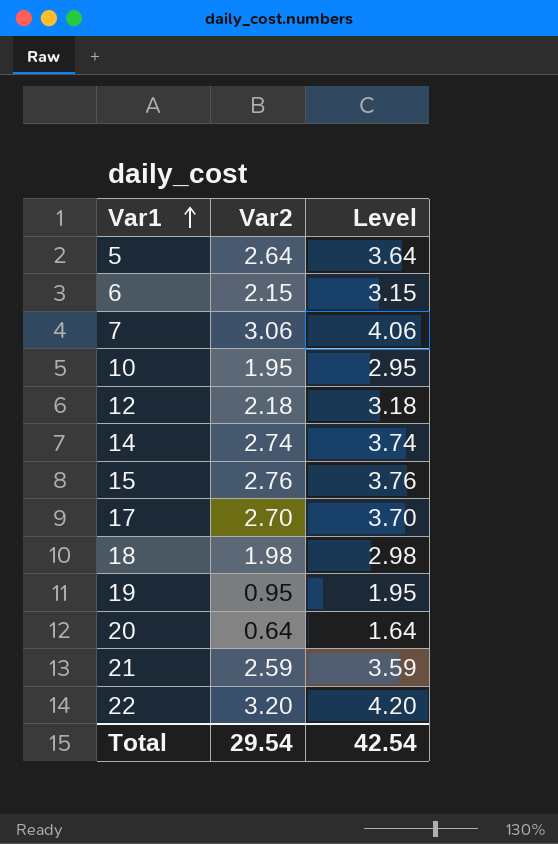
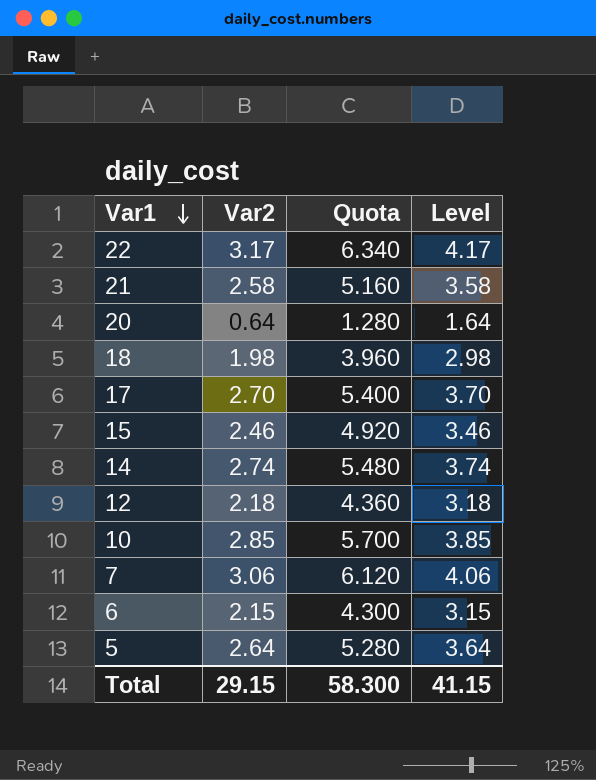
row order: Var1 ascending -> Var1 descending
column Quota | formula: none -> [Var2] * 2
row 19: 0.95 | 1.95 -> none
22 | Var2: 3.20 -> 3.17
22 | Level: 4.20 -> 4.17
21 | Var2: 2.59 -> 2.58
21 | Level: 3.59 -> 3.58
15 | Var2: 2.76 -> 2.46
15 | Level: 3.76 -> 3.46
10 | Var2: 1.95 -> 2.85
10 | Level: 2.95 -> 3.85
Total | Var2: 29.54 -> 29.15
Total | Level: 42.54 -> 41.15

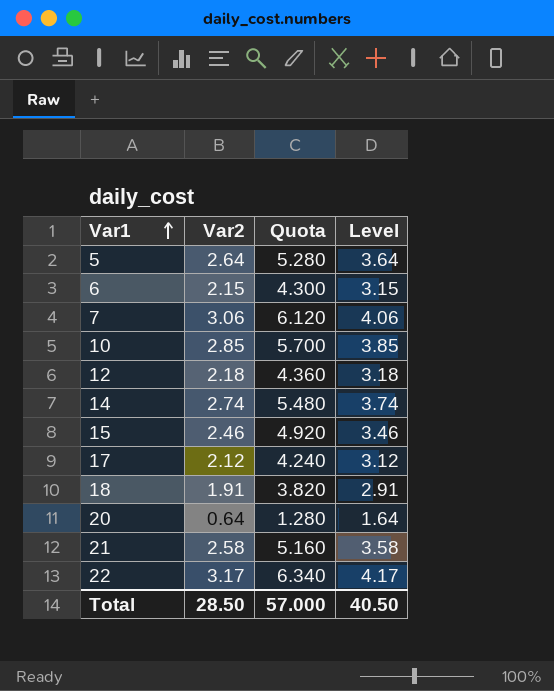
row order: Var1 descending -> Var1 ascending
17 | Var2: 2.70 -> 2.12
17 | Quota: 5.400 -> 4.240
17 | Level: 3.70 -> 3.12
18 | Var2: 1.98 -> 1.91
18 | Quota: 3.960 -> 3.820
18 | Level: 2.98 -> 2.91
Total | Var2: 29.15 -> 28.50
Total | Quota: 58.300 -> 57.000
Total | Level: 41.15 -> 40.50

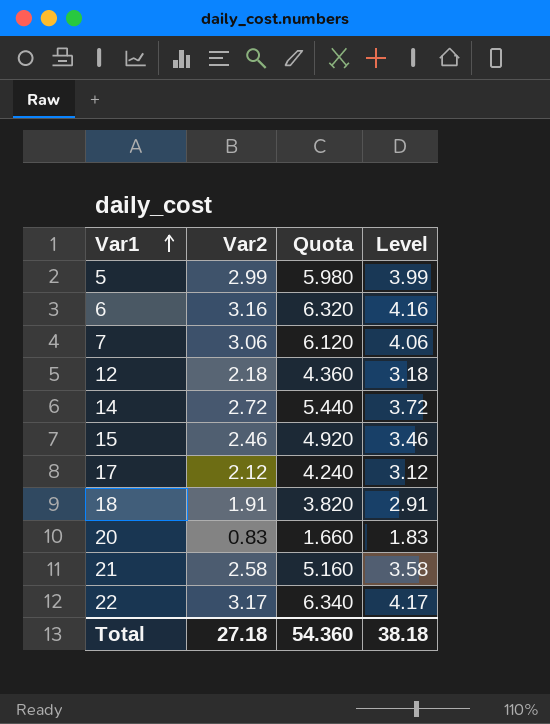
row 10: 2.85 | 5.700 | 3.85 -> none
5 | Var2: 2.64 -> 2.99
5 | Quota: 5.280 -> 5.980
5 | Level: 3.64 -> 3.99
6 | Var2: 2.15 -> 3.16
6 | Quota: 4.300 -> 6.320
6 | Level: 3.15 -> 4.16
14 | Var2: 2.74 -> 2.72
14 | Quota: 5.480 -> 5.440
14 | Level: 3.74 -> 3.72
20 | Var2: 0.64 -> 0.83
20 | Quota: 1.280 -> 1.660
20 | Level: 1.64 -> 1.83
Total | Var2: 28.50 -> 27.18
Total | Quota: 57.000 -> 54.360
Total | Level: 40.50 -> 38.18

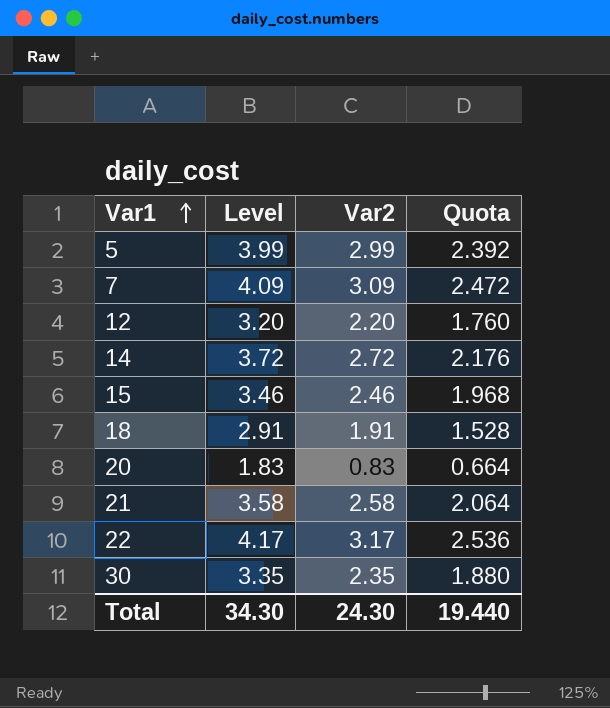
column Level | position: 4 -> 2
column Quota | formula: [Var2] * 2 -> [Var2] * 0.8
row 6: 3.16 | 6.320 | 4.16 -> none
row 17: 2.12 | 4.240 | 3.12 -> none
7 | Level: 4.06 -> 4.09
7 | Var2: 3.06 -> 3.09
12 | Level: 3.18 -> 3.20
12 | Var2: 2.18 -> 2.20
row 30: none -> 3.35 | 2.35 | 1.880
Total | Level: 38.18 -> 34.30
Total | Var2: 27.18 -> 24.30
Total | Quota: 54.360 -> 19.440

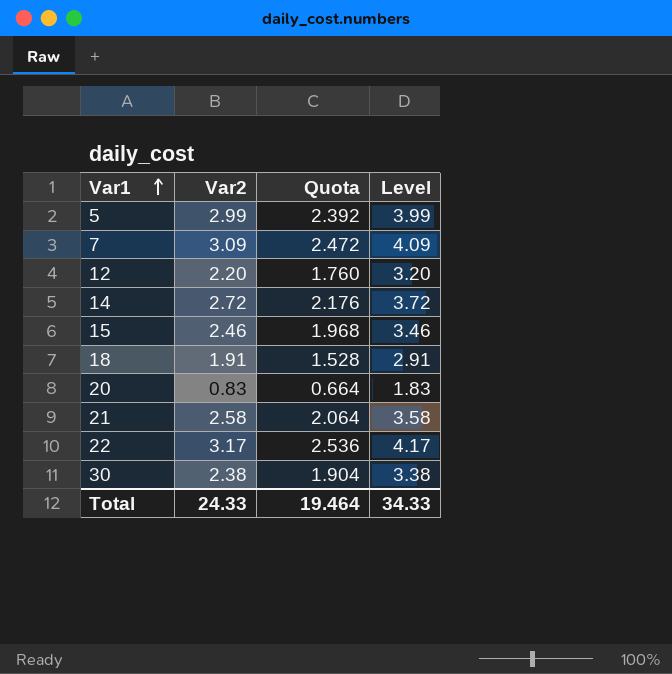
column Level | position: 2 -> 4
30 | Var2: 2.35 -> 2.38
30 | Quota: 1.880 -> 1.904
30 | Level: 3.35 -> 3.38
Total | Var2: 24.30 -> 24.33
Total | Quota: 19.440 -> 19.464
Total | Level: 34.30 -> 34.33

